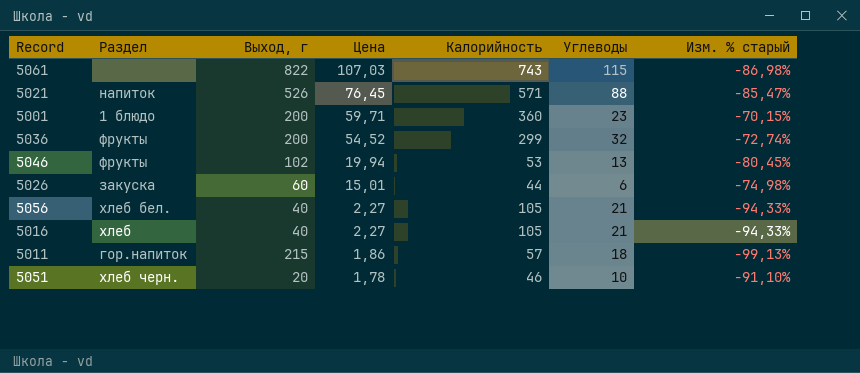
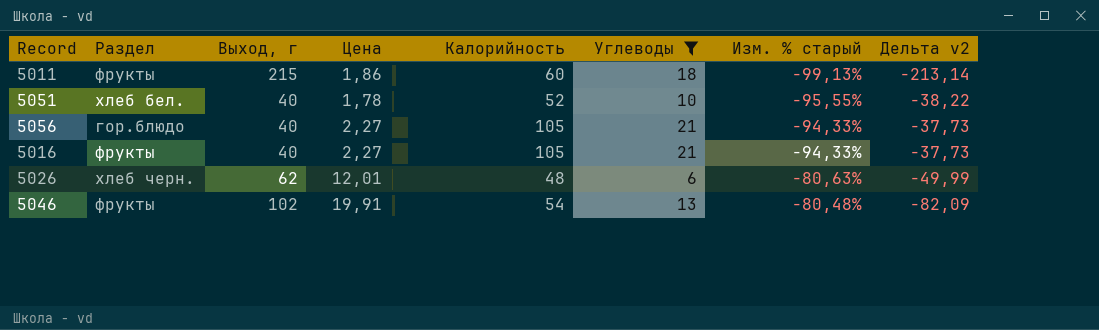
filter: none -> Углеводы <= 21
row order: Цена descending -> Изм. % старый ascending
column Дельта v2 | formula: none -> [Цена] - [Выход, г]
5011 | Раздел: гор.напиток -> фрукты
5011 | Калорийность: 57 -> 60
5051 | Раздел: хлеб черн. -> хлеб бел.
5051 | Выход, г: 20 -> 40
5051 | Калорийность: 46 -> 52
5051 | Изм. % старый: -91,10% -> -95,55%
5056 | Раздел: хлеб бел. -> гор.блюдо
5016 | Раздел: хлеб -> фрукты
5026 | Раздел: закуска -> хлеб черн.
5026 | Выход, г: 60 -> 62
5026 | Цена: 15,01 -> 12,01
5026 | Калорийность: 44 -> 48
5026 | Изм. % старый: -74,98% -> -80,63%
5046 | Цена: 19,94 -> 19,91
5046 | Калорийность: 53 -> 54
5046 | Изм. % старый: -80,45% -> -80,48%

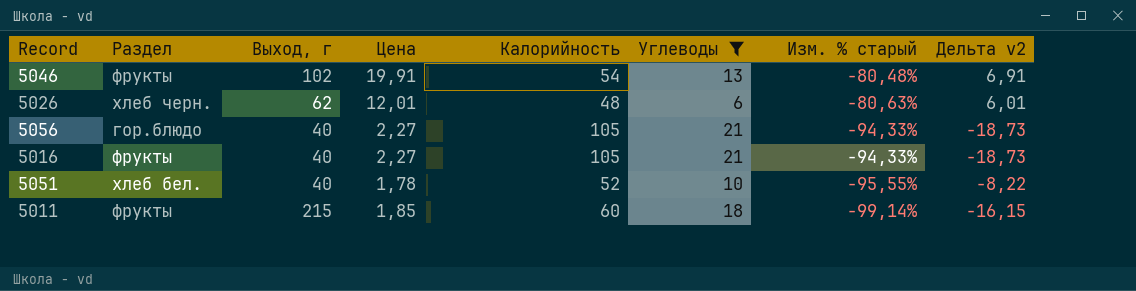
row order: Изм. % старый ascending -> Изм. % старый descending
column Дельта v2 | formula: [Цена] - [Выход, г] -> [Цена] - [Углеводы]
5011 | Цена: 1,86 -> 1,85
5011 | Изм. % старый: -99,13% -> -99,14%

